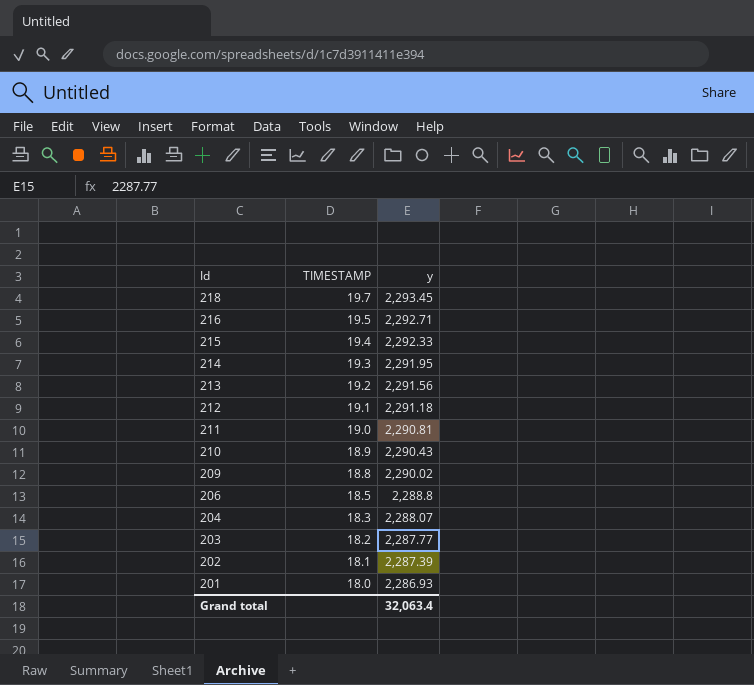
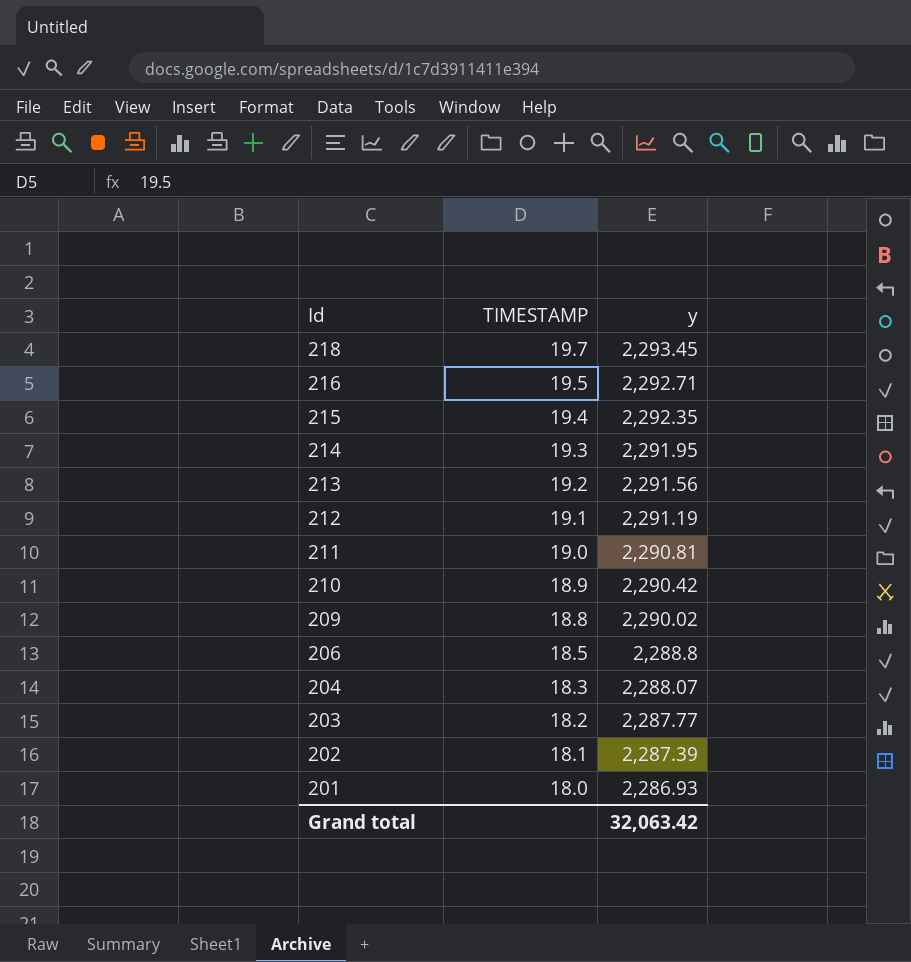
215 | y: 2,292.33 -> 2,292.35
212 | y: 2,291.18 -> 2,291.19
210 | y: 2,290.43 -> 2,290.42
Grand total | y: 32,063.4 -> 32,063.42

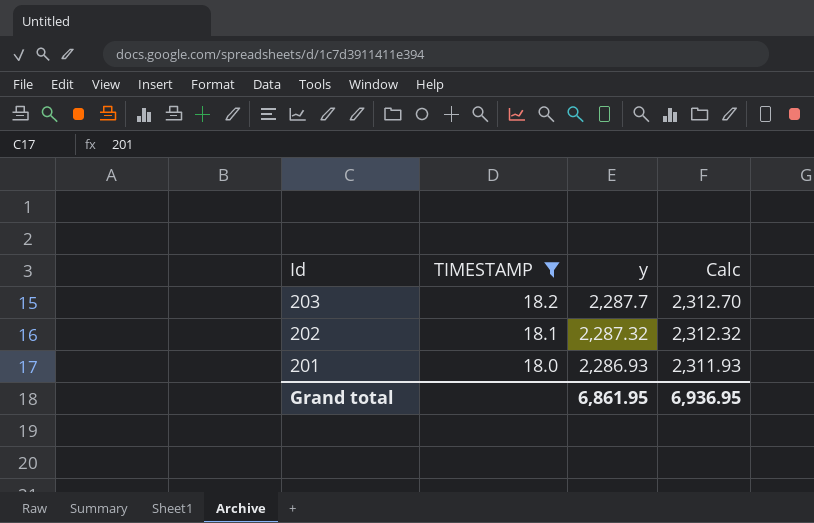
filter: none -> TIMESTAMP <= 18.2
column Calc | formula: none -> [y] + 25
203 | y: 2,287.77 -> 2,287.7
202 | y: 2,287.39 -> 2,287.32
Grand total | y: 32,063.42 -> 6,861.95

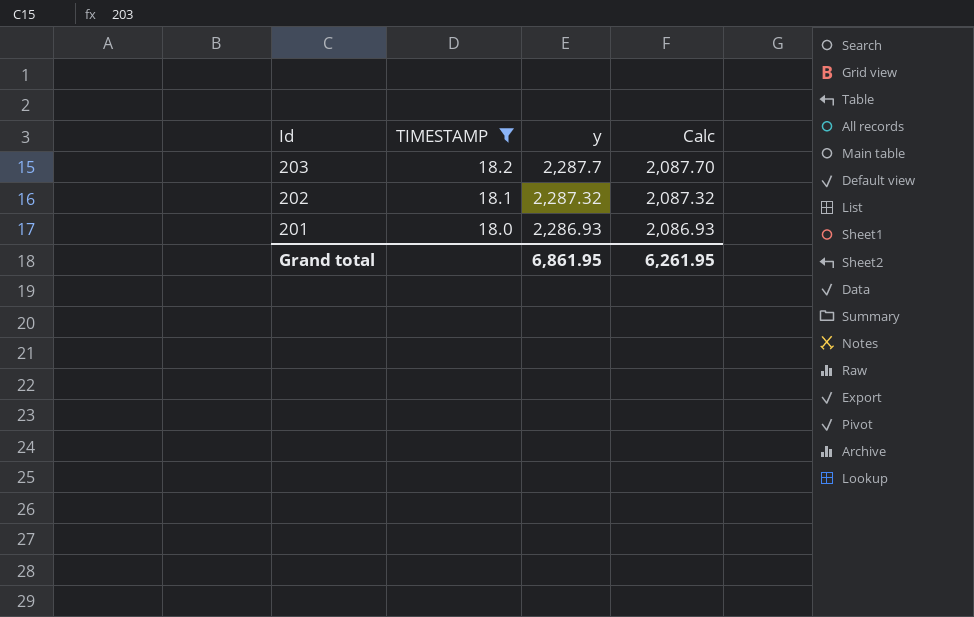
column Calc | formula: [y] + 25 -> [y] - 200
Grand total | Calc: 6,936.95 -> 6,261.95

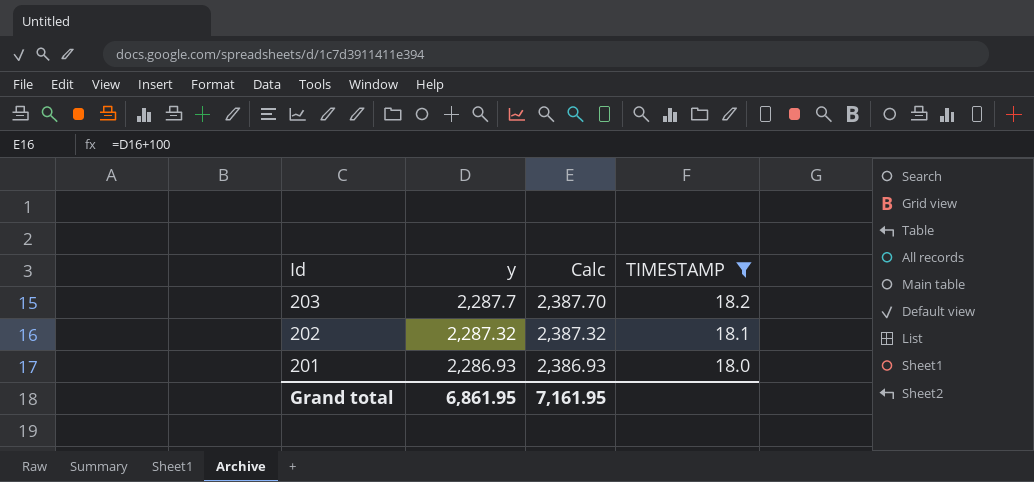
column Calc | formula: [y] - 200 -> [y] + 100
column TIMESTAMP | position: 2 -> 4
Grand total | Calc: 6,261.95 -> 7,161.95

